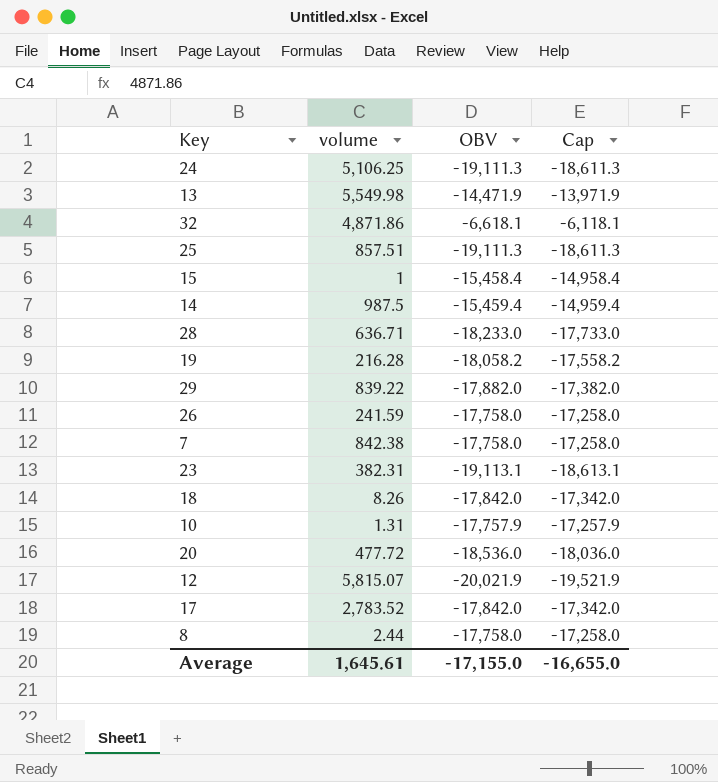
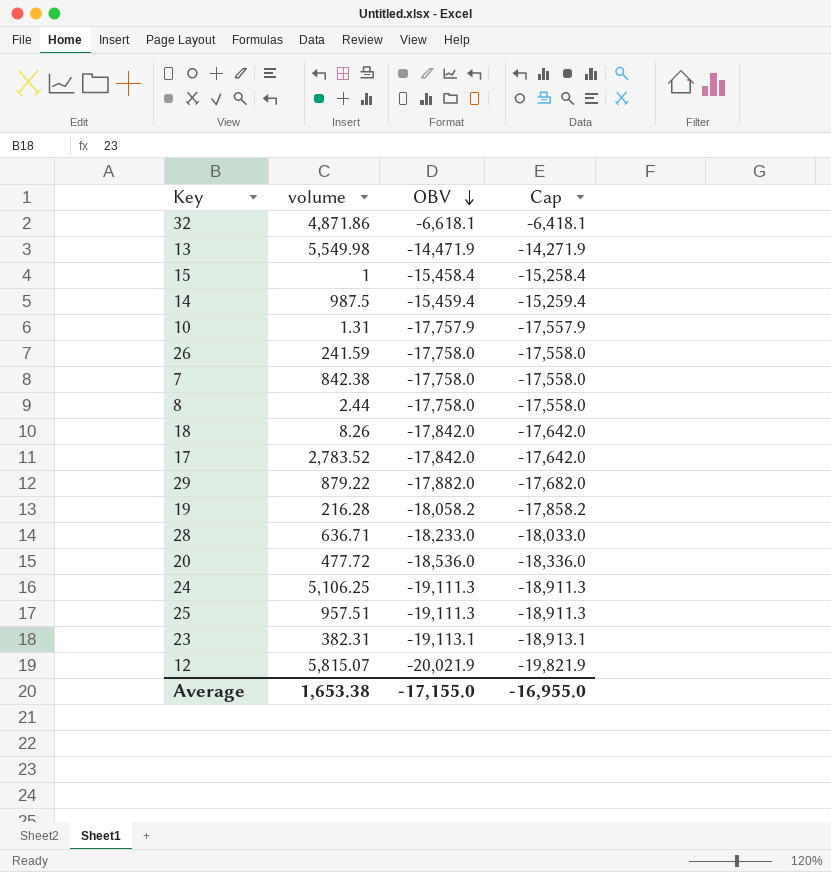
row order: none -> OBV descending
column Cap | formula: [OBV] + 500 -> [OBV] + 200
29 | volume: 839.22 -> 879.22
25 | volume: 857.51 -> 957.51
Average | volume: 1,645.61 -> 1,653.38
Average | Cap: -16,655.0 -> -16,955.0

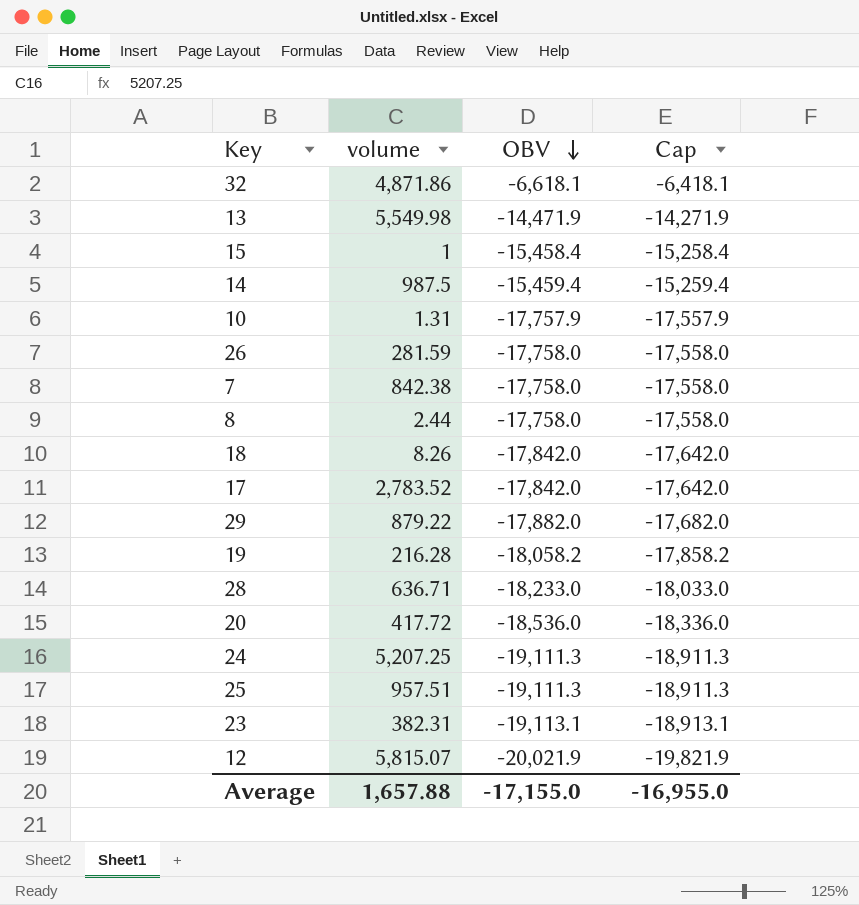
26 | volume: 241.59 -> 281.59
20 | volume: 477.72 -> 417.72
24 | volume: 5,106.25 -> 5,207.25
Average | volume: 1,653.38 -> 1,657.88

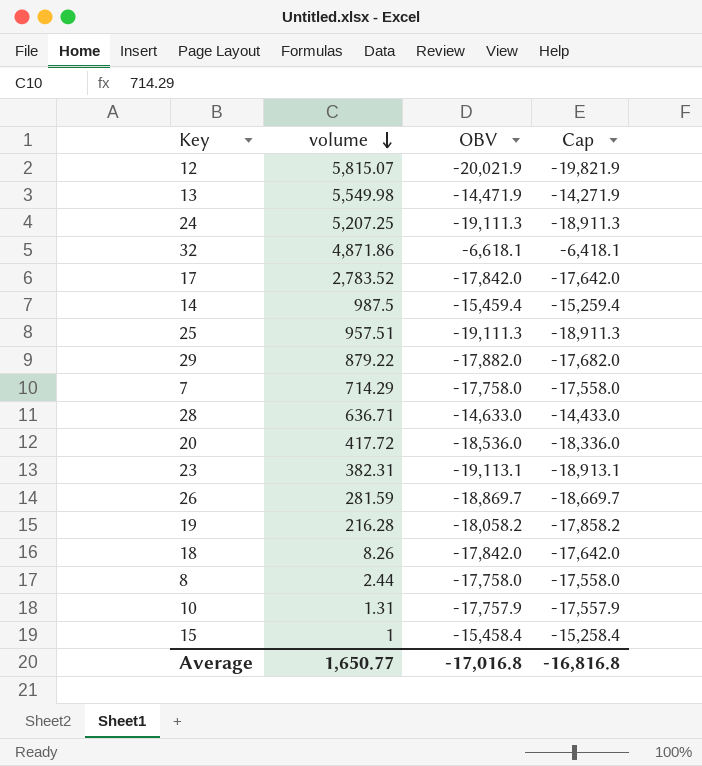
row order: OBV descending -> volume descending
7 | volume: 842.38 -> 714.29
28 | OBV: -18,233.0 -> -14,633.0
28 | Cap: -18,033.0 -> -14,433.0
26 | OBV: -17,758.0 -> -18,869.7
26 | Cap: -17,558.0 -> -18,669.7
Average | volume: 1,657.88 -> 1,650.77
Average | OBV: -17,155.0 -> -17,016.8
Average | Cap: -16,955.0 -> -16,816.8

